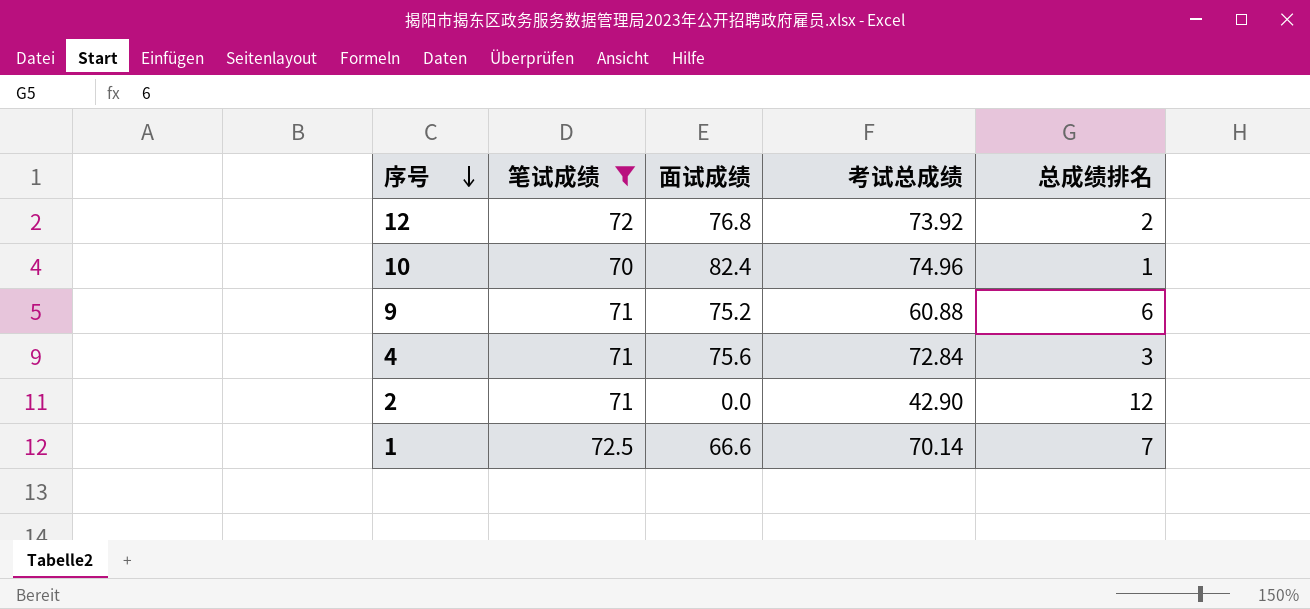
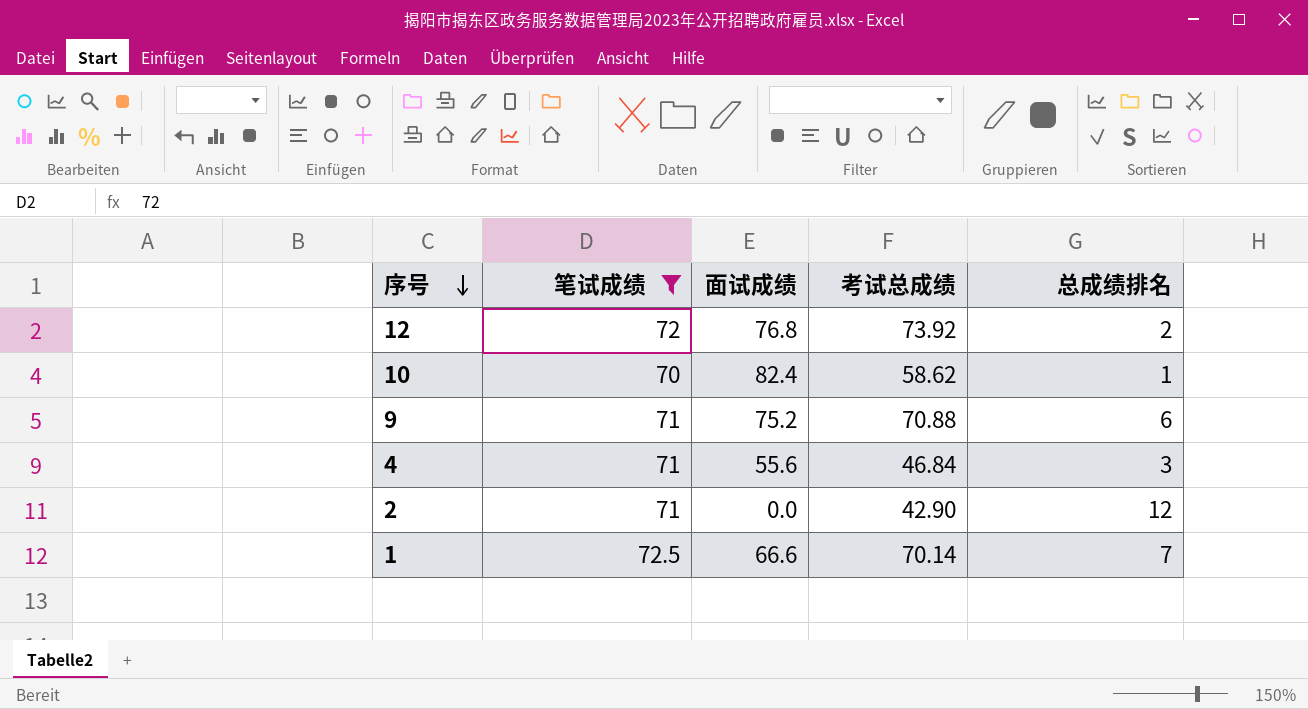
10 | 考试总成绩: 74.96 -> 58.62
9 | 考试总成绩: 60.88 -> 70.88
4 | 面试成绩: 75.6 -> 55.6
4 | 考试总成绩: 72.84 -> 46.84

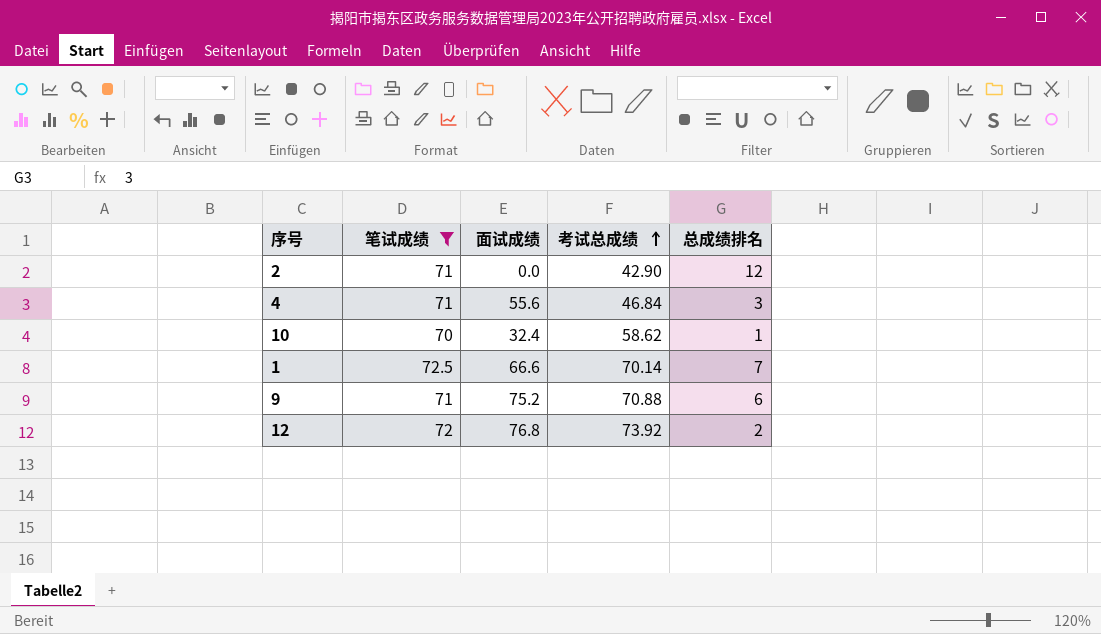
row order: 序号 descending -> 考试总成绩 ascending
10 | 面试成绩: 82.4 -> 32.4

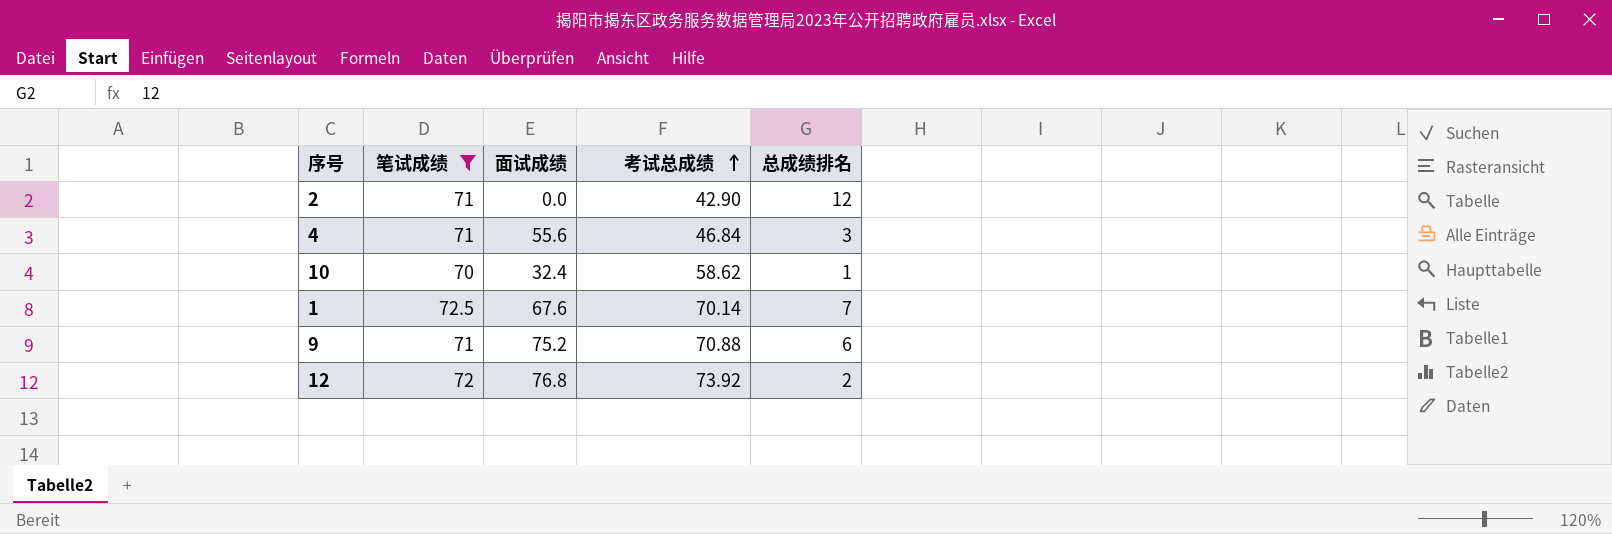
1 | 面试成绩: 66.6 -> 67.6

